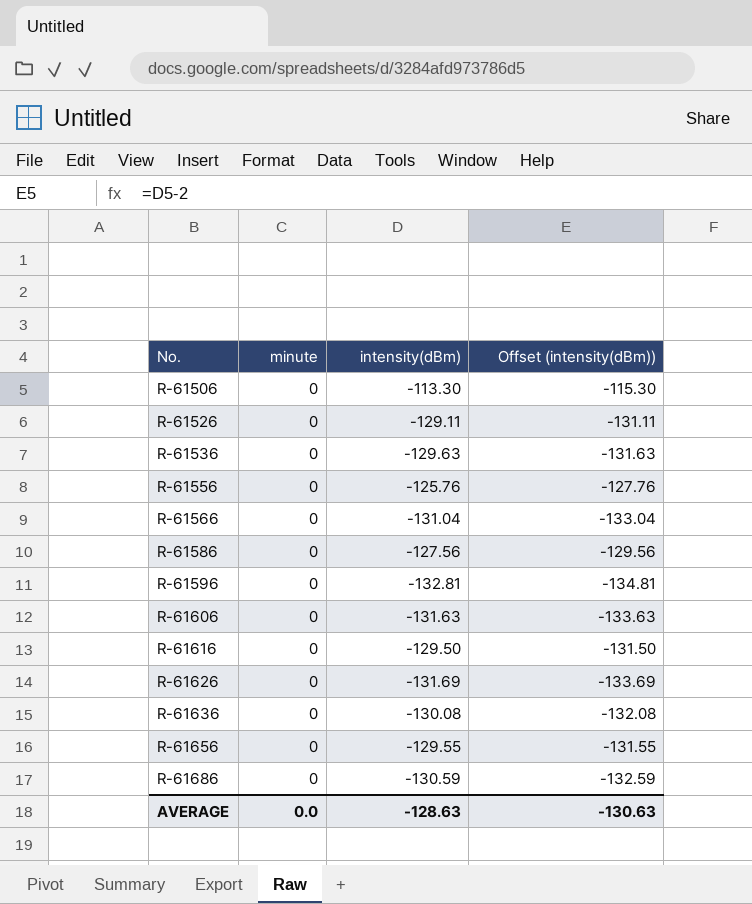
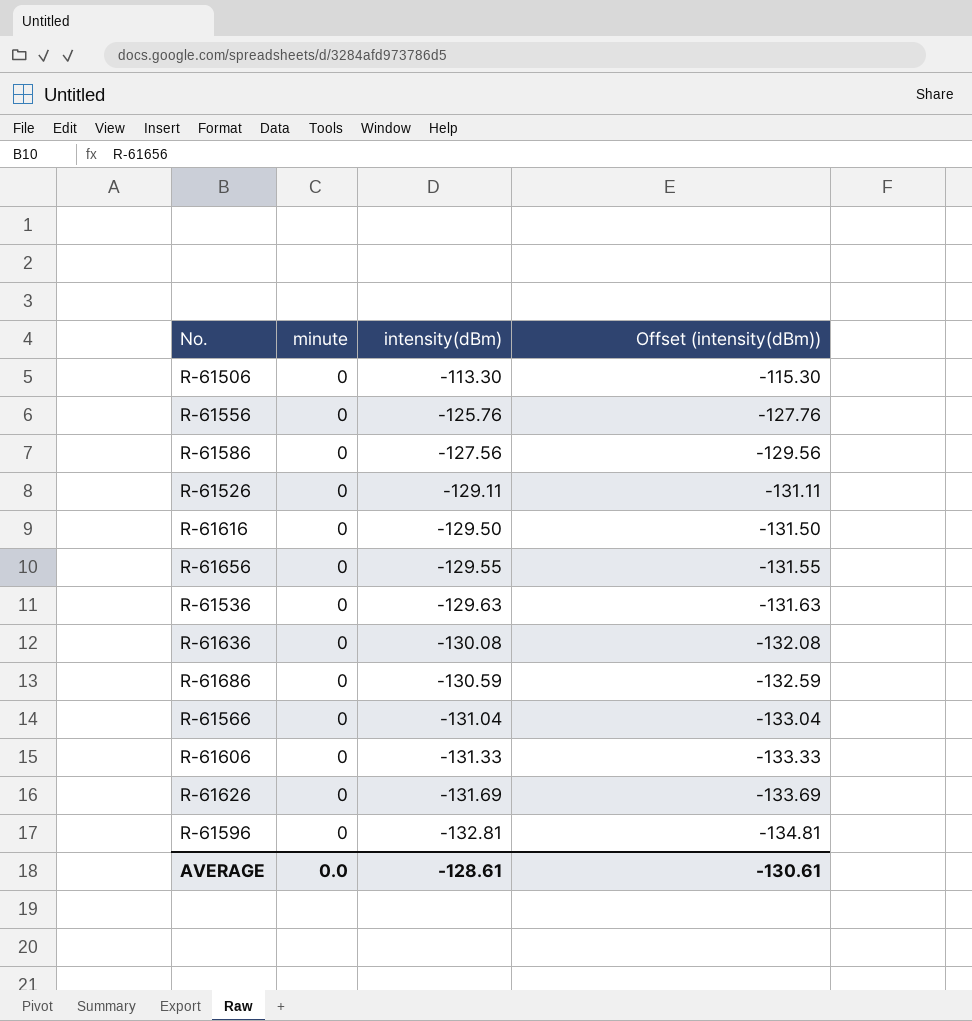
row order: No. ascending -> intensity(dBm) descending
R-61606 | intensity(dBm): -131.63 -> -131.33
R-61606 | Offset (intensity(dBm)): -133.63 -> -133.33
AVERAGE | intensity(dBm): -128.63 -> -128.61
AVERAGE | Offset (intensity(dBm)): -130.63 -> -130.61

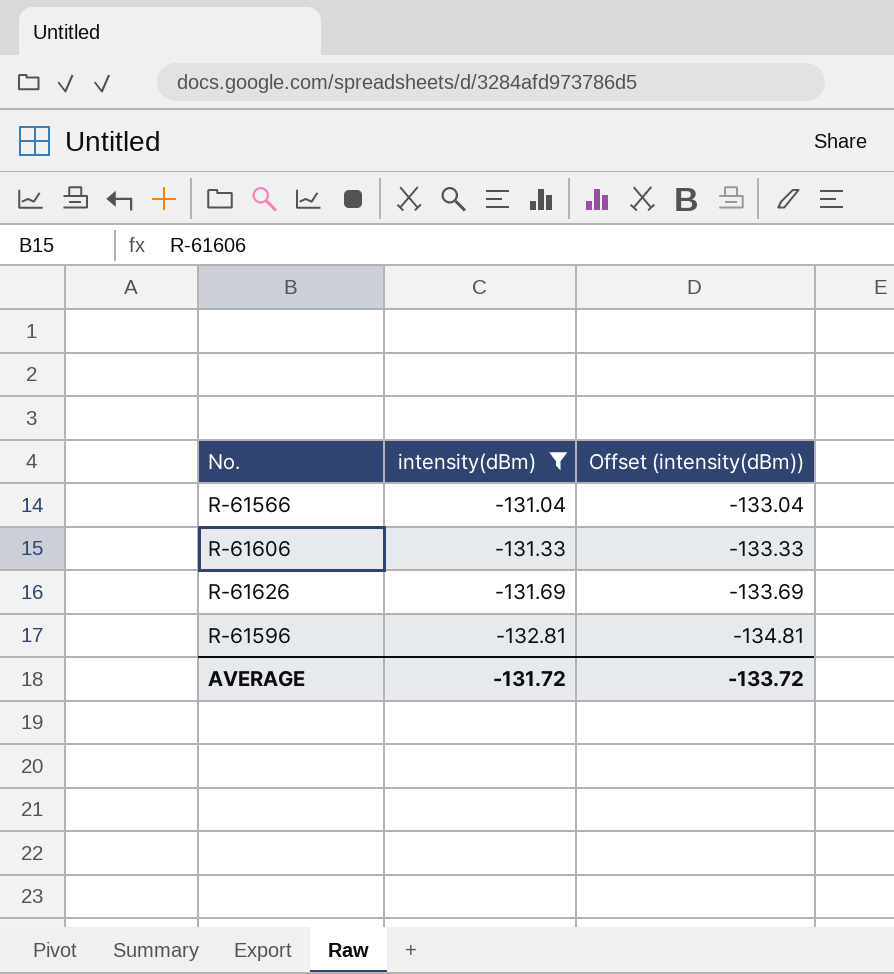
filter: none -> intensity(dBm) <= -131.04
column minute | position: 2 -> none
AVERAGE | intensity(dBm): -128.61 -> -131.72
AVERAGE | Offset (intensity(dBm)): -130.61 -> -133.72

